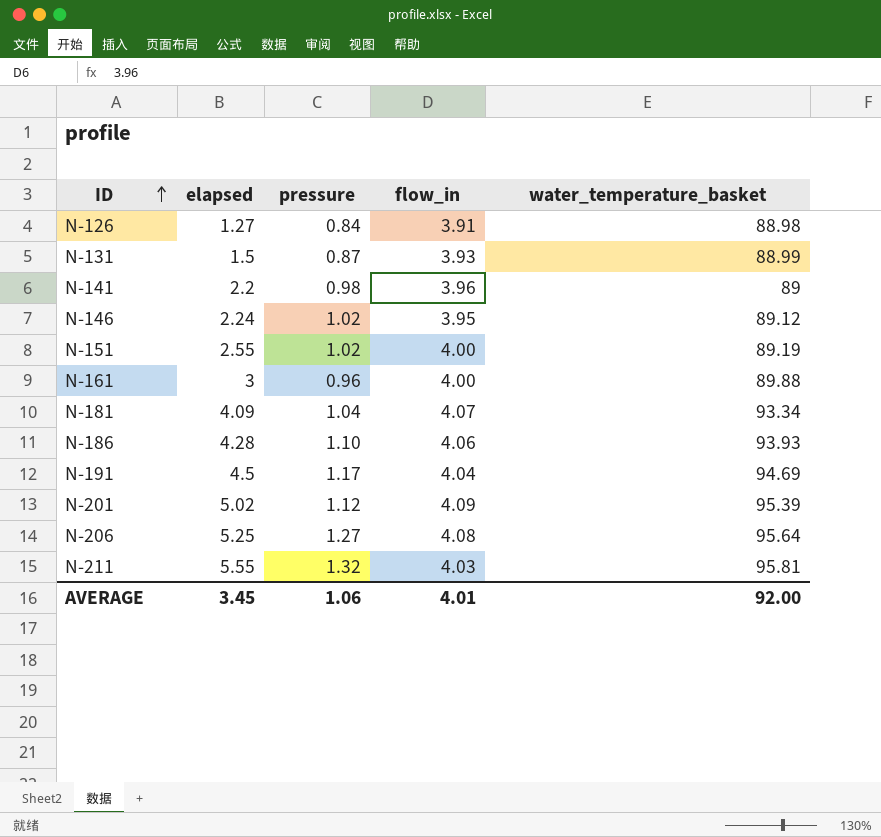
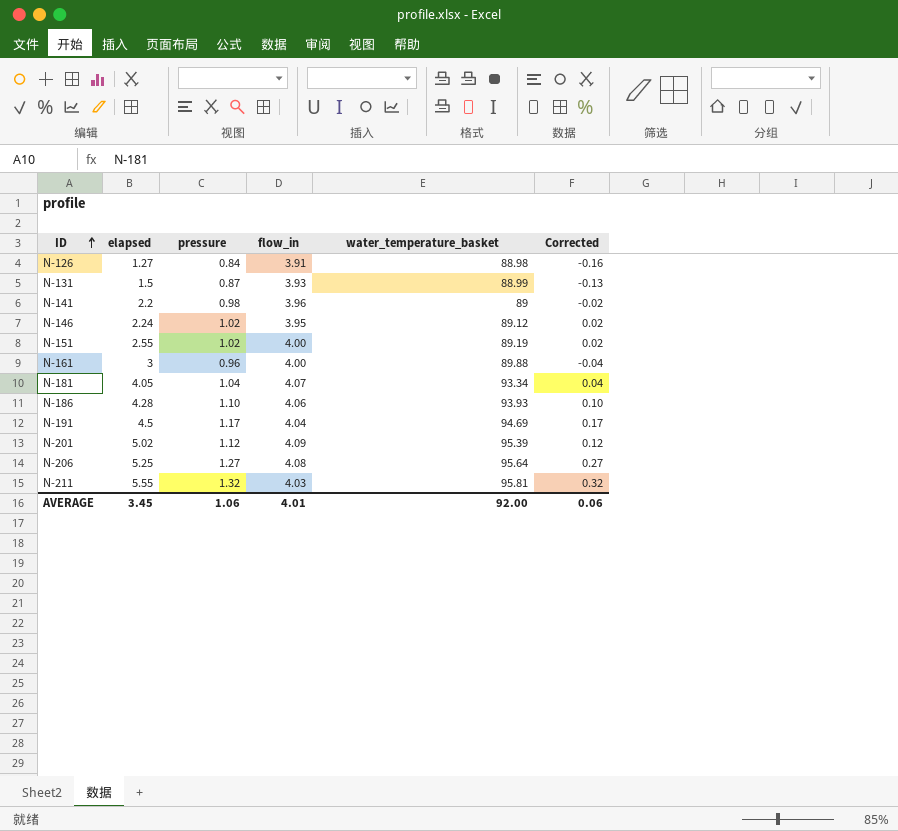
column Corrected | formula: none -> [pressure] - 1
N-181 | elapsed: 4.09 -> 4.05

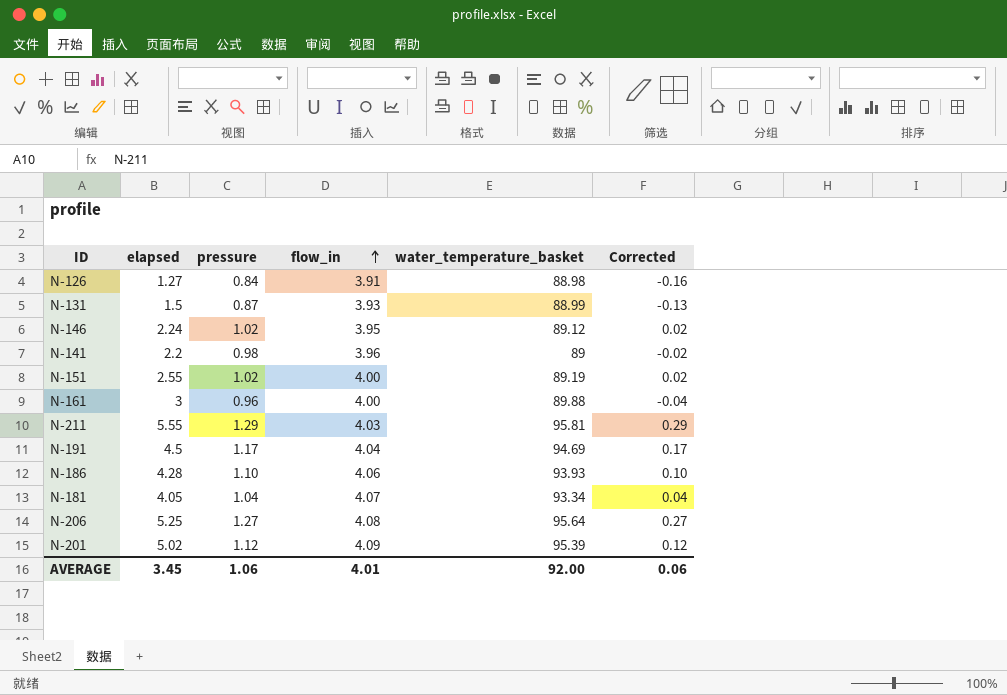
row order: ID ascending -> flow_in ascending
N-211 | pressure: 1.32 -> 1.29
N-211 | Corrected: 0.32 -> 0.29

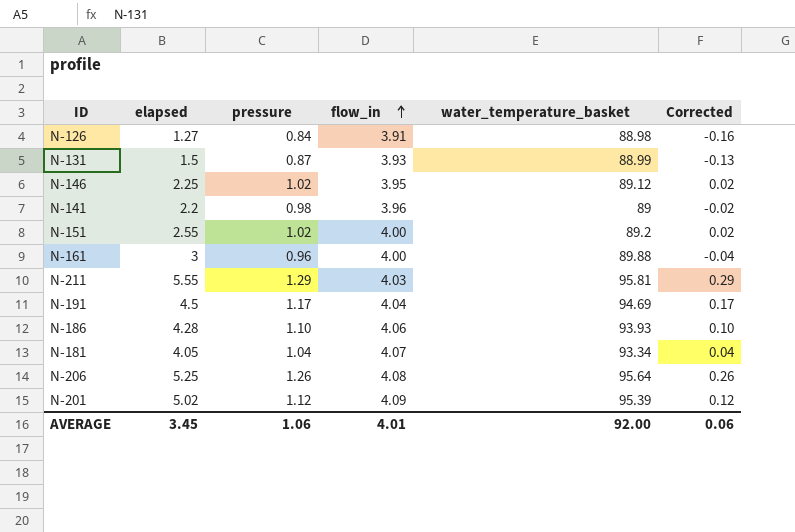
N-146 | elapsed: 2.24 -> 2.25
N-151 | water_temperature_basket: 89.19 -> 89.2
N-206 | pressure: 1.27 -> 1.26
N-206 | Corrected: 0.27 -> 0.26

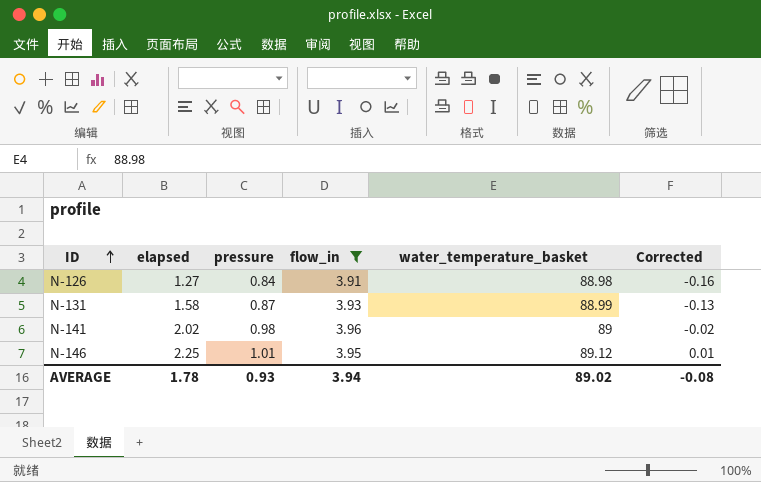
filter: none -> flow_in <= 3.96
row order: flow_in ascending -> ID ascending
N-131 | elapsed: 1.5 -> 1.58
N-141 | elapsed: 2.2 -> 2.02
N-146 | pressure: 1.02 -> 1.01
N-146 | Corrected: 0.02 -> 0.01
AVERAGE | elapsed: 3.45 -> 1.78
AVERAGE | pressure: 1.06 -> 0.93
AVERAGE | flow_in: 4.01 -> 3.94
AVERAGE | water_temperature_basket: 92.00 -> 89.02
AVERAGE | Corrected: 0.06 -> -0.08

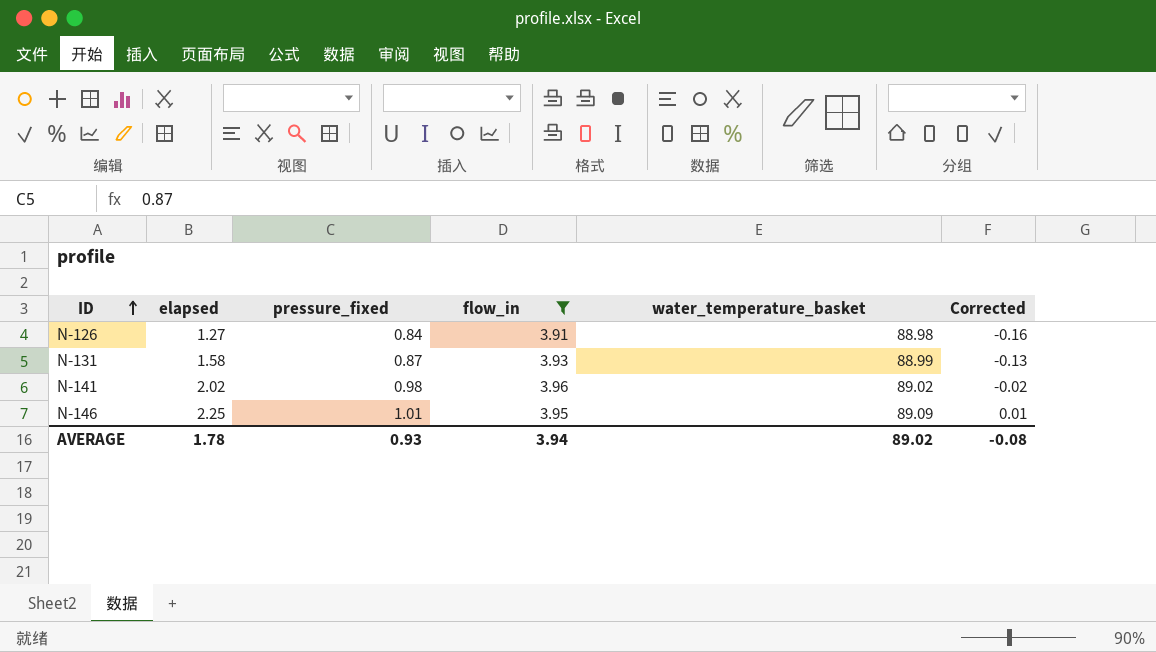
column name: pressure -> pressure_fixed
N-141 | water_temperature_basket: 89 -> 89.02
N-146 | water_temperature_basket: 89.12 -> 89.09

